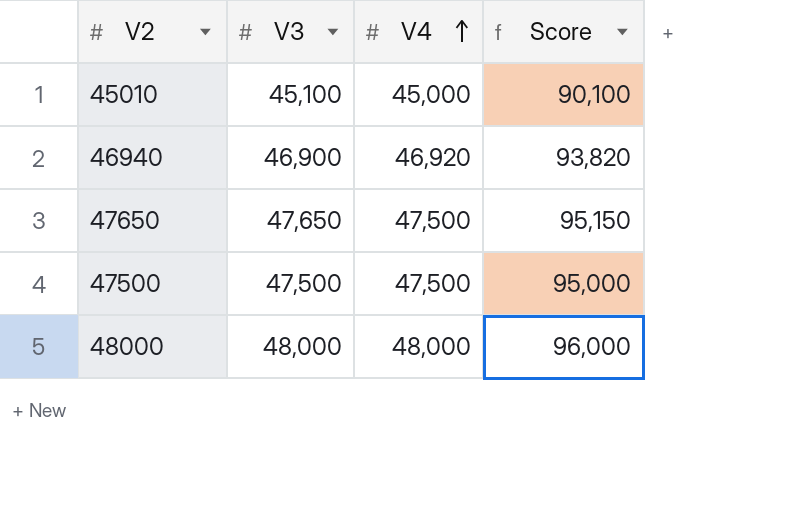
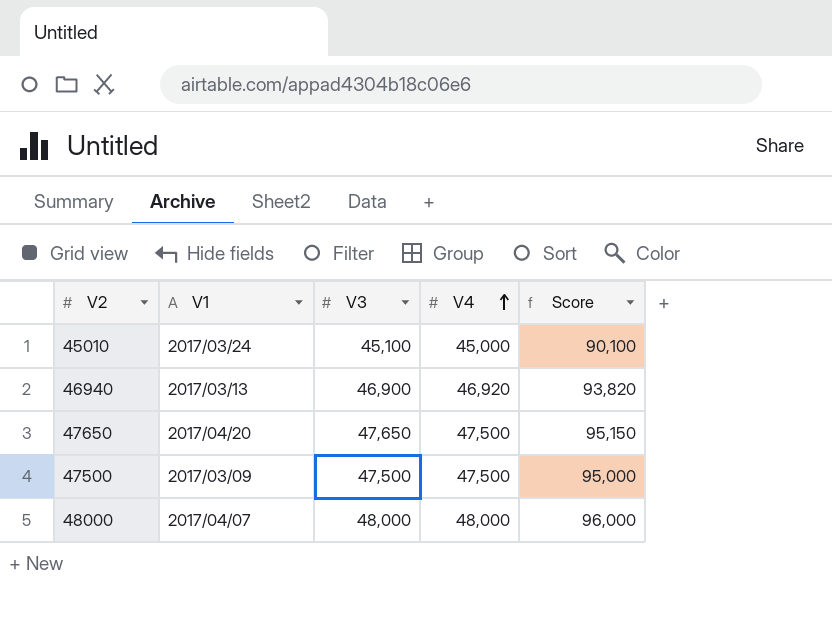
column V1 | position: none -> 2

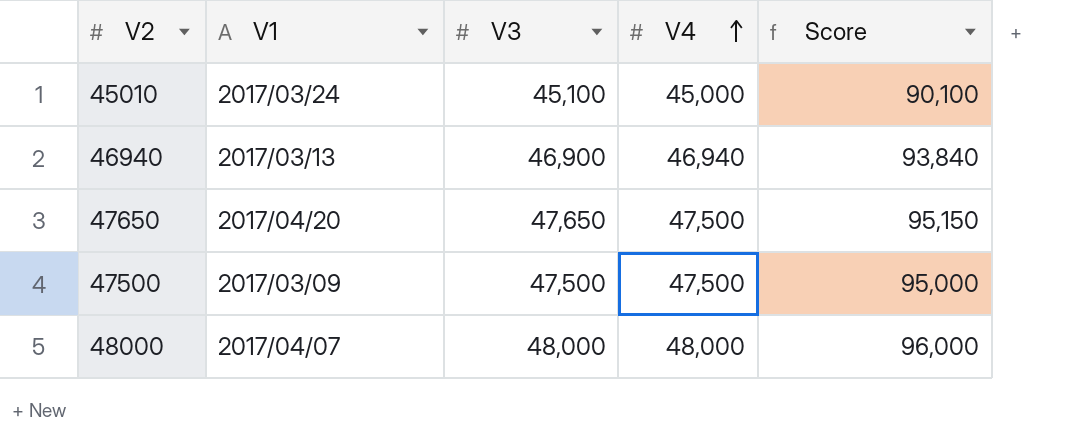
46940 | V4: 46,920 -> 46,940
46940 | Score: 93,820 -> 93,840

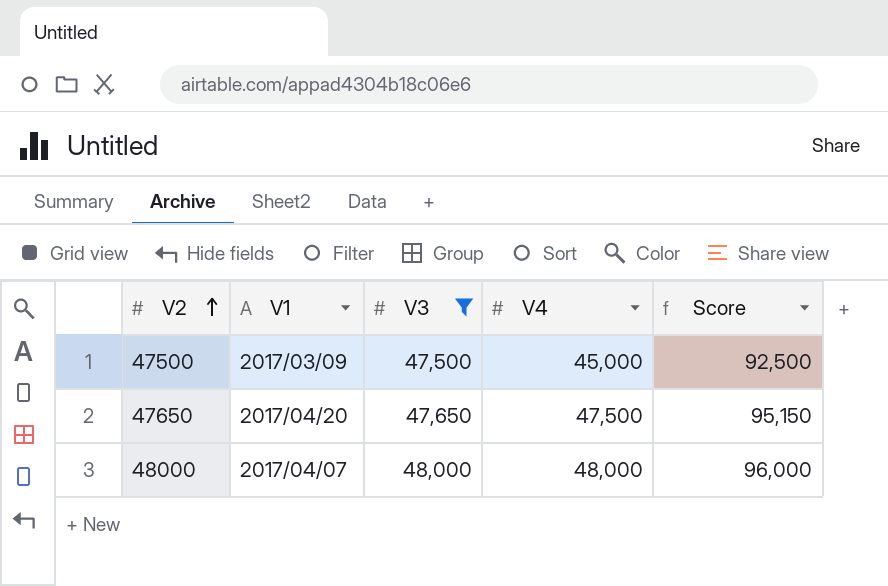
filter: none -> V3 >= 47,500
row order: V4 ascending -> V2 ascending
47500 | V4: 47,500 -> 45,000
47500 | Score: 95,000 -> 92,500

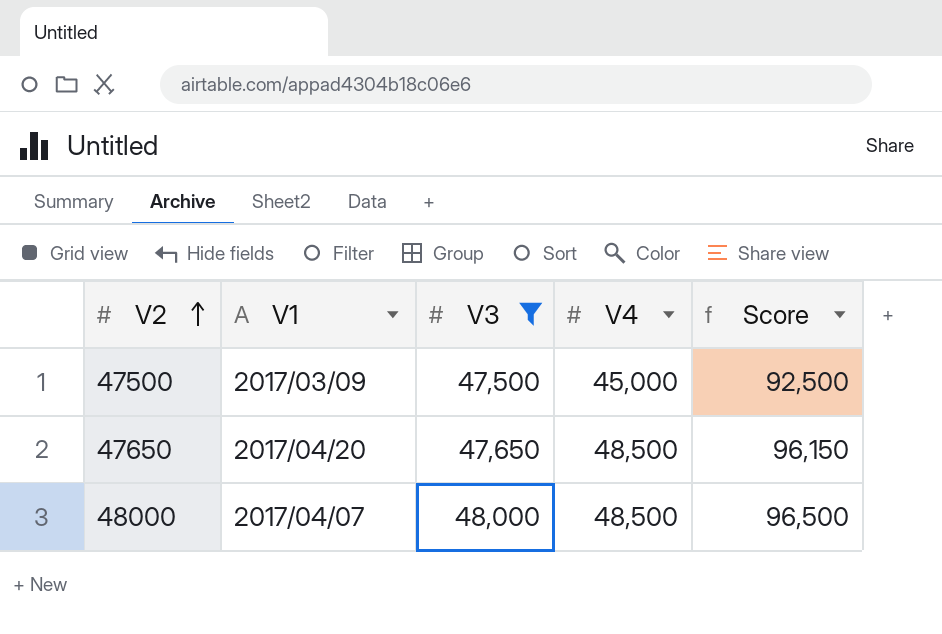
47650 | V4: 47,500 -> 48,500
47650 | Score: 95,150 -> 96,150
48000 | V4: 48,000 -> 48,500
48000 | Score: 96,000 -> 96,500

